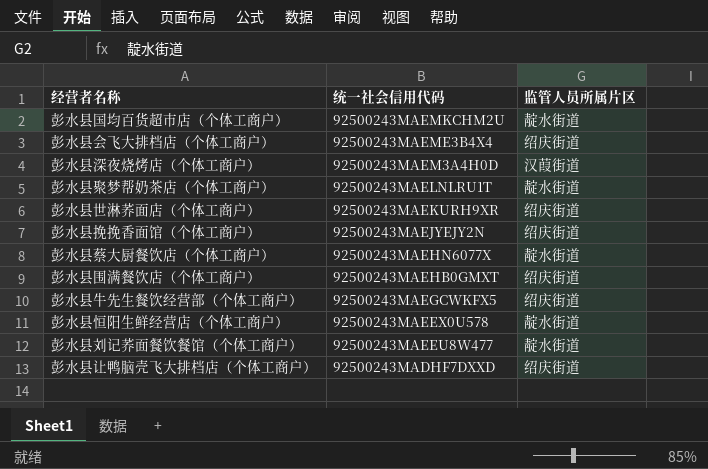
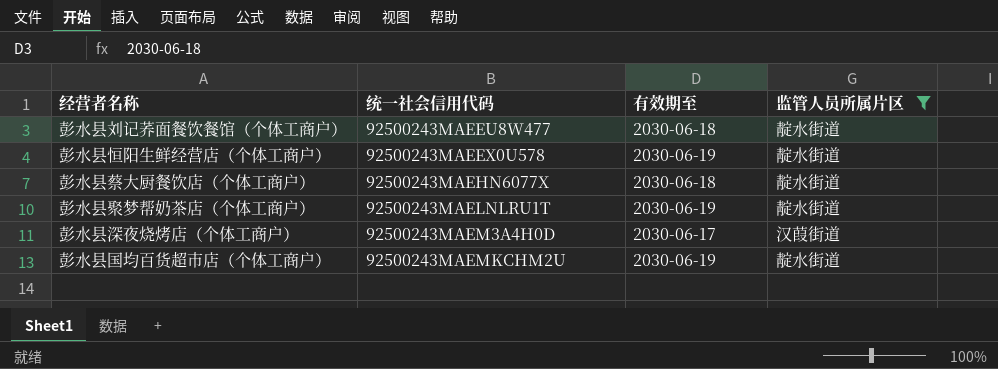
filter: none -> 监管人员所属片区 != 绍庆街道
row order: 统一社会信用代码 descending -> 统一社会信用代码 ascending
column 有效期至 | position: none -> 3

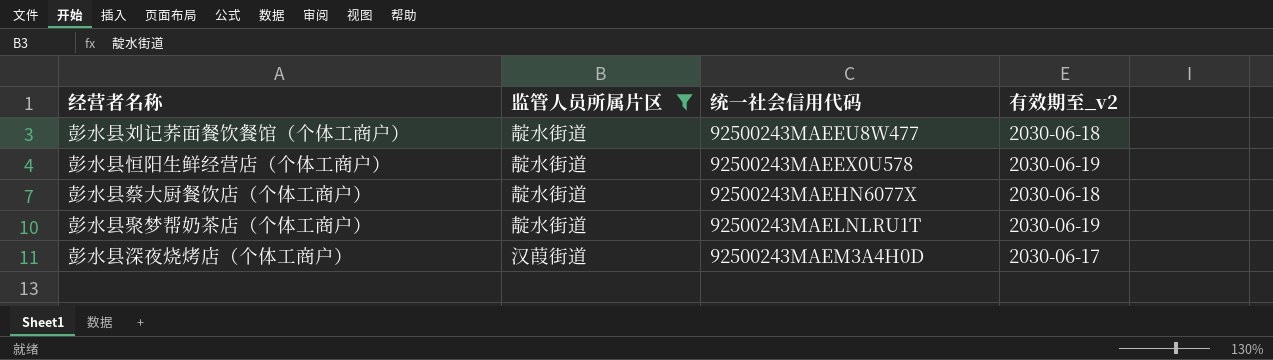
column 监管人员所属片区 | position: 4 -> 2
column name: 有效期至 -> 有效期至_v2
row 彭水县国均百货超市店（个体工商户）: 92500243MAEMKCHM2U | 2030-06-19 | 靛水街道 -> none

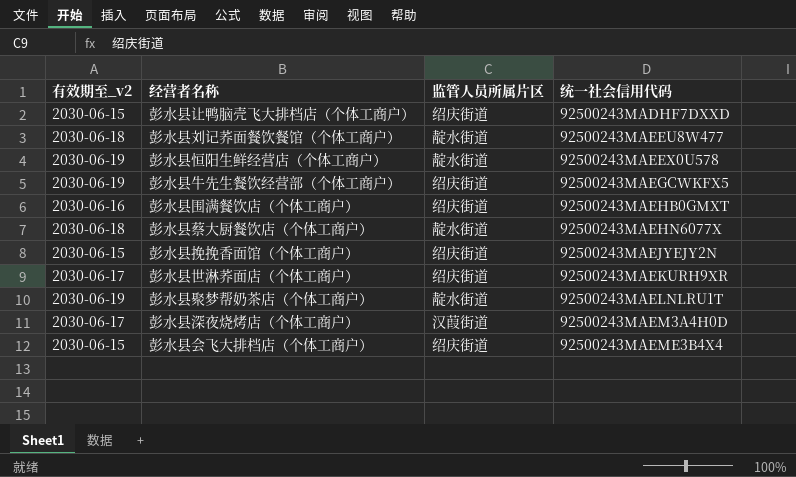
filter: 监管人员所属片区 != 绍庆街道 -> none
column 有效期至_v2 | position: 4 -> 1

